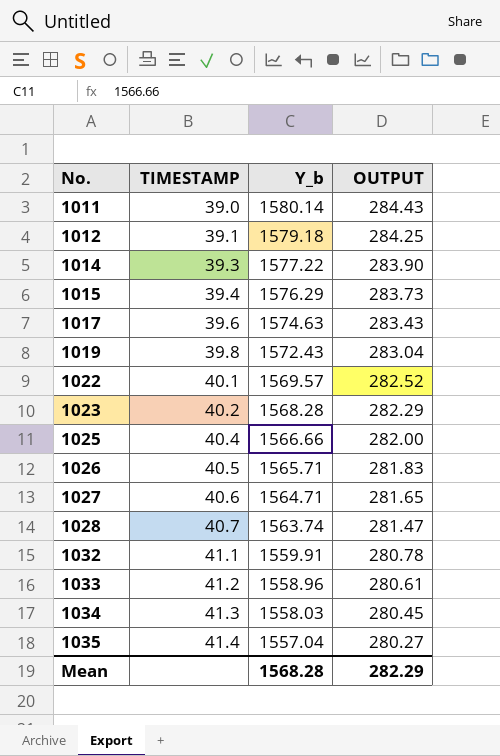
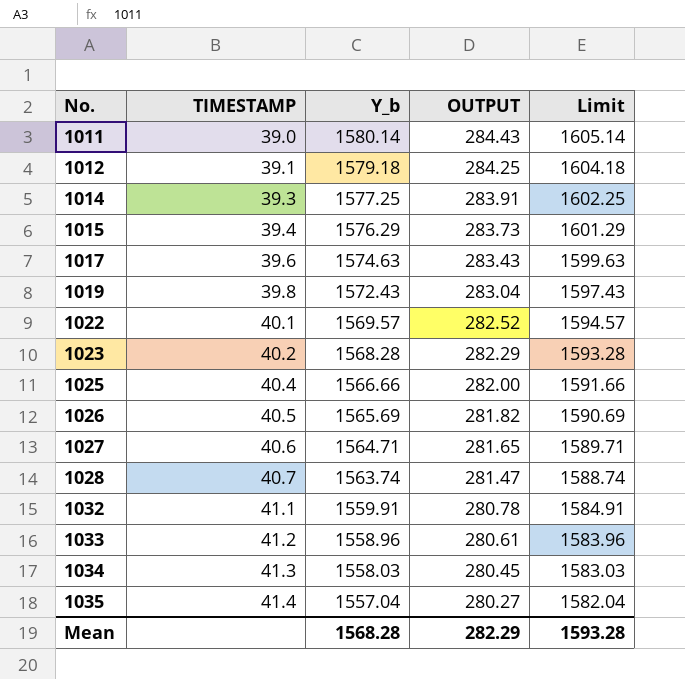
column Limit | formula: none -> [Y_b] + 25
1014 | Y_b: 1577.22 -> 1577.25
1014 | OUTPUT: 283.90 -> 283.91
1026 | Y_b: 1565.71 -> 1565.69
1026 | OUTPUT: 281.83 -> 281.82

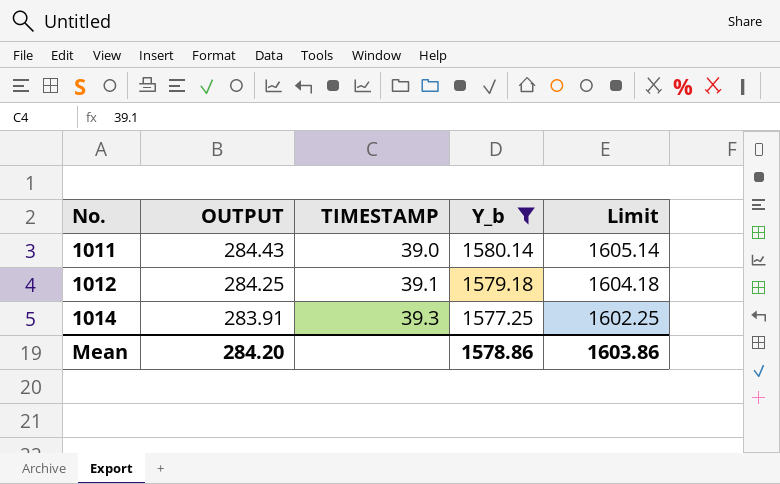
filter: none -> Y_b >= 1577.25
column OUTPUT | position: 4 -> 2
Mean | OUTPUT: 282.29 -> 284.20
Mean | Y_b: 1568.28 -> 1578.86
Mean | Limit: 1593.28 -> 1603.86

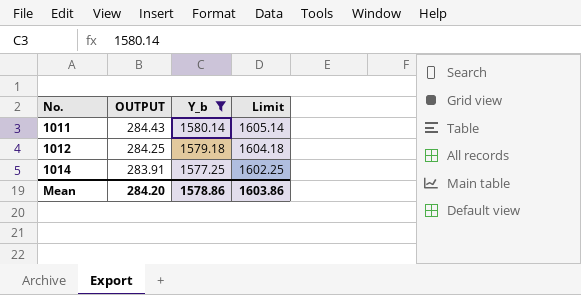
column TIMESTAMP | position: 3 -> none

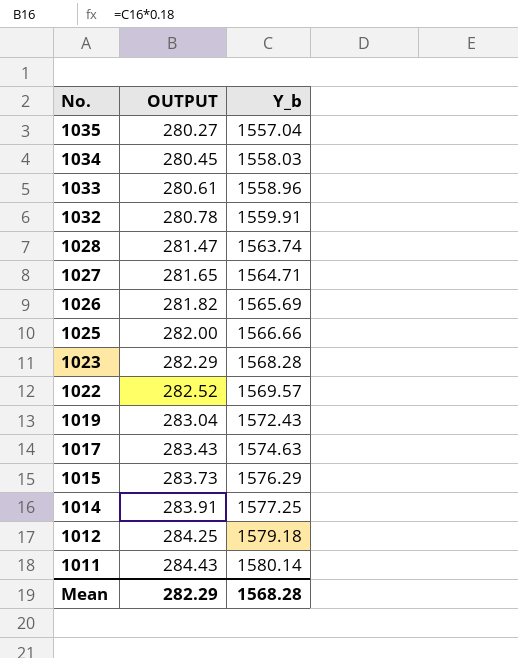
filter: Y_b >= 1577.25 -> none
row order: No. ascending -> No. descending
column Limit | formula: [Y_b] + 25 -> none
Mean | OUTPUT: 284.20 -> 282.29
Mean | Y_b: 1578.86 -> 1568.28

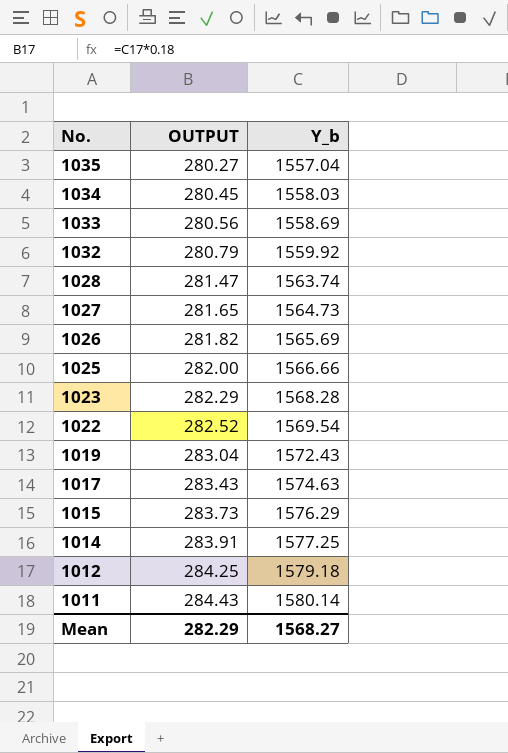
1033 | OUTPUT: 280.61 -> 280.56
1033 | Y_b: 1558.96 -> 1558.69
1032 | OUTPUT: 280.78 -> 280.79
1032 | Y_b: 1559.91 -> 1559.92
1027 | Y_b: 1564.71 -> 1564.73
1022 | Y_b: 1569.57 -> 1569.54
Mean | Y_b: 1568.28 -> 1568.27

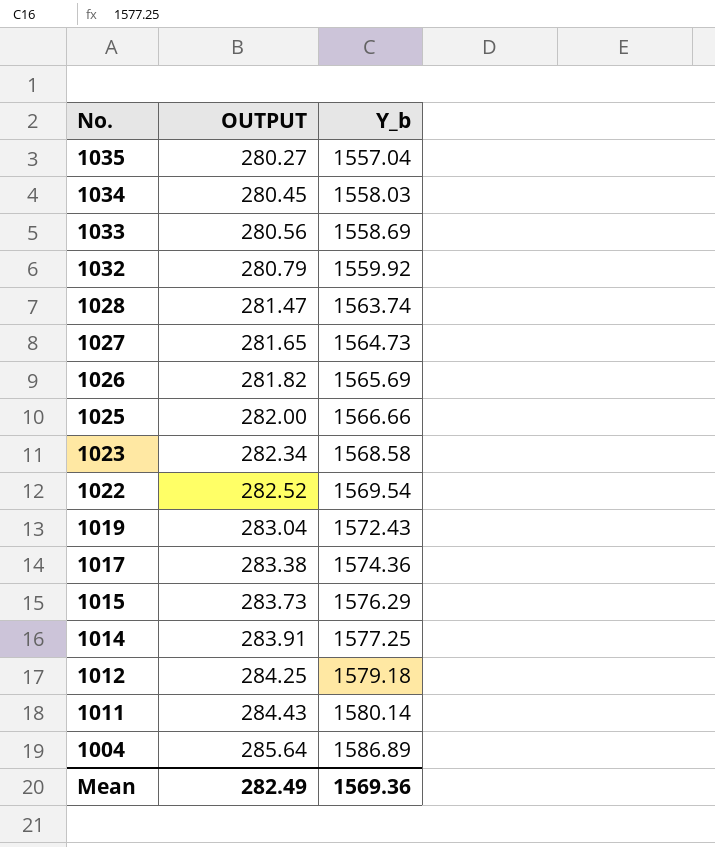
1023 | OUTPUT: 282.29 -> 282.34
1023 | Y_b: 1568.28 -> 1568.58
1017 | OUTPUT: 283.43 -> 283.38
1017 | Y_b: 1574.63 -> 1574.36
row 1004: none -> 285.64 | 1586.89
Mean | OUTPUT: 282.29 -> 282.49
Mean | Y_b: 1568.27 -> 1569.36

